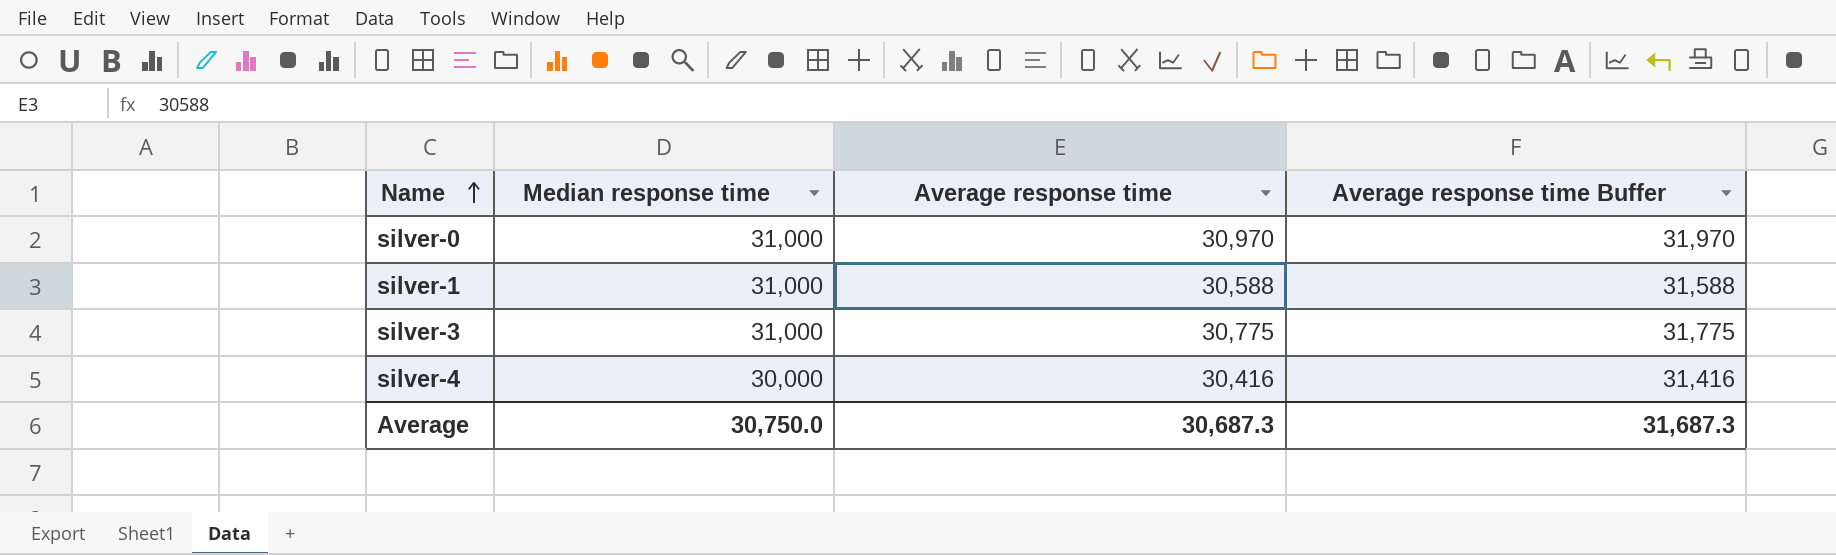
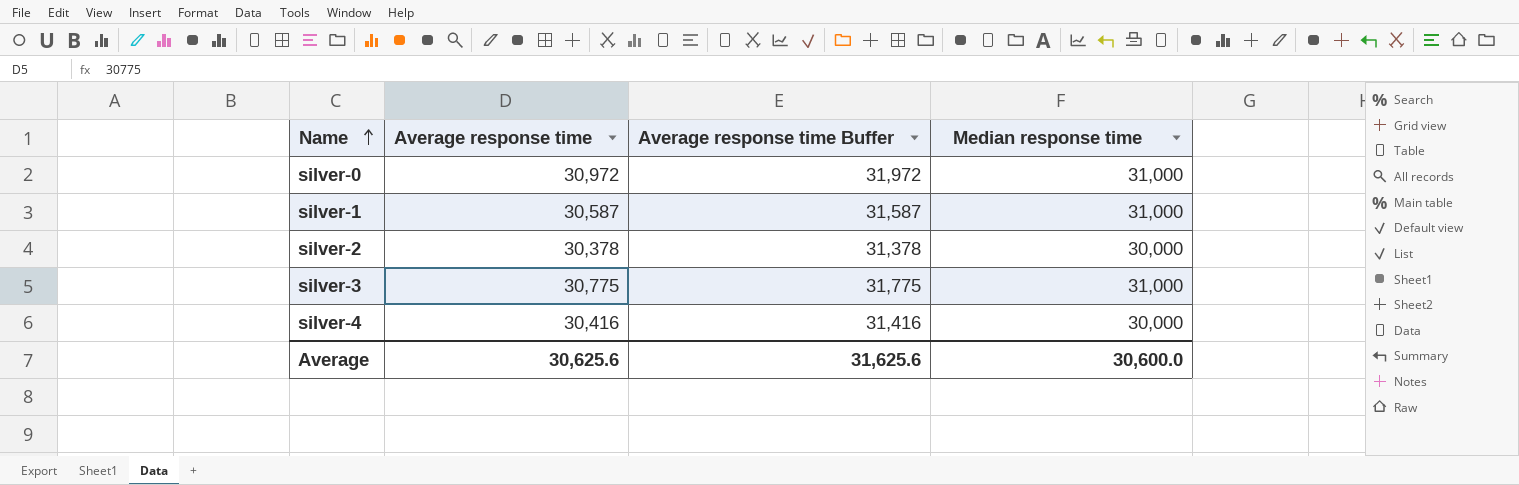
column Median response time | position: 2 -> 4
silver-0 | Average response time: 30,970 -> 30,972
silver-0 | Average response time Buffer: 31,970 -> 31,972
silver-1 | Average response time: 30,588 -> 30,587
silver-1 | Average response time Buffer: 31,588 -> 31,587
row silver-2: none -> 30,378 | 31,378 | 30,000
Average | Average response time: 30,687.3 -> 30,625.6
Average | Average response time Buffer: 31,687.3 -> 31,625.6
Average | Median response time: 30,750.0 -> 30,600.0

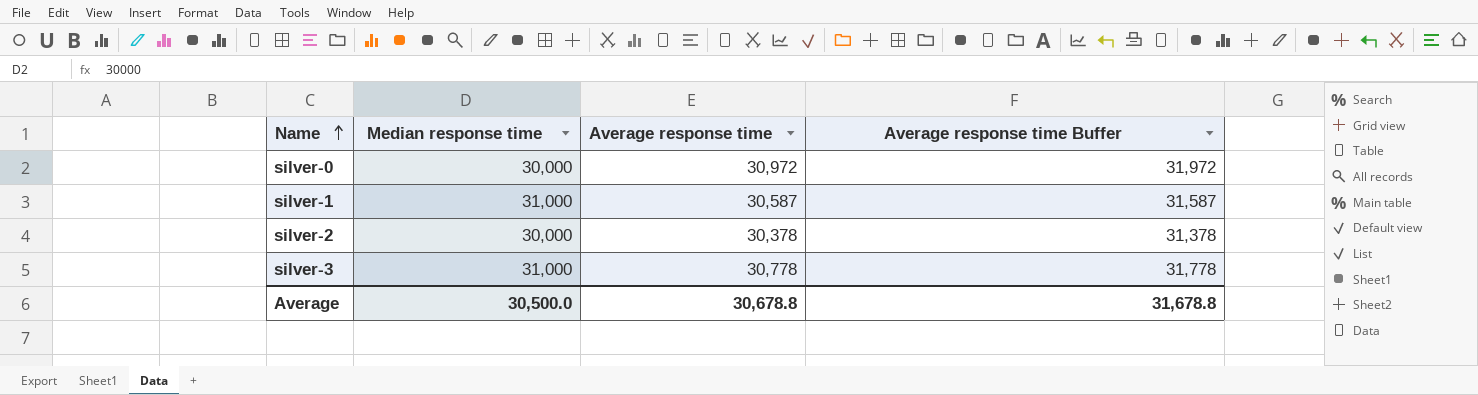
column Median response time | position: 4 -> 2
row silver-4: 30,416 | 31,416 | 30,000 -> none
silver-0 | Median response time: 31,000 -> 30,000
silver-3 | Average response time: 30,775 -> 30,778
silver-3 | Average response time Buffer: 31,775 -> 31,778
Average | Median response time: 30,600.0 -> 30,500.0
Average | Average response time: 30,625.6 -> 30,678.8
Average | Average response time Buffer: 31,625.6 -> 31,678.8

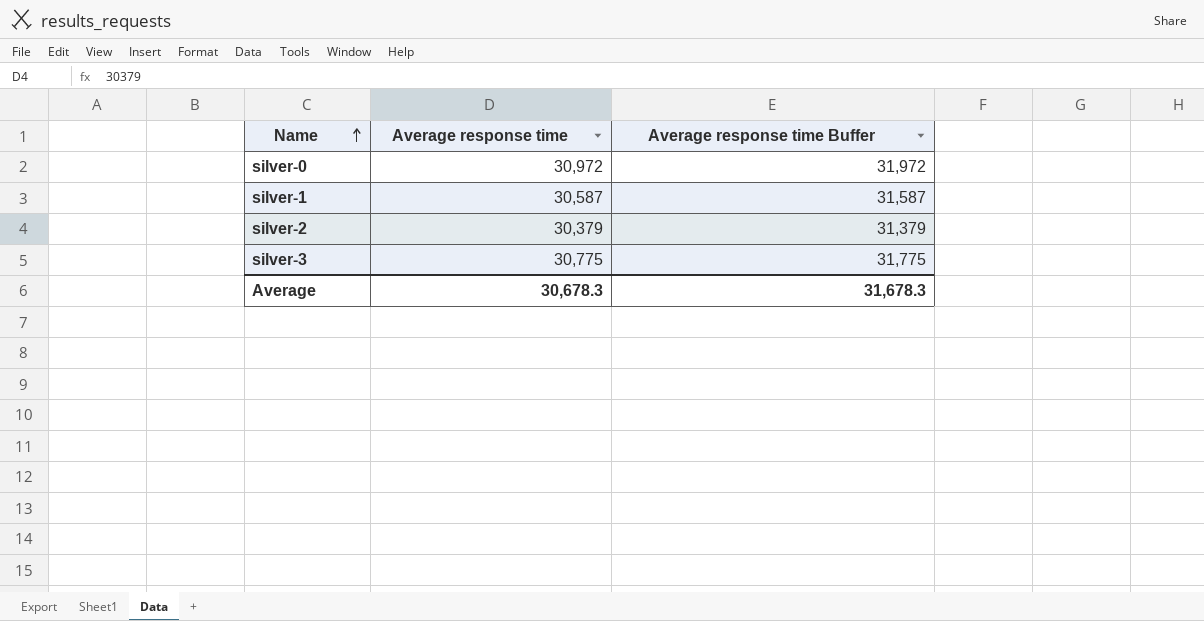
column Median response time | position: 2 -> none
silver-2 | Average response time: 30,378 -> 30,379
silver-2 | Average response time Buffer: 31,378 -> 31,379
silver-3 | Average response time: 30,778 -> 30,775
silver-3 | Average response time Buffer: 31,778 -> 31,775
Average | Average response time: 30,678.8 -> 30,678.3
Average | Average response time Buffer: 31,678.8 -> 31,678.3

